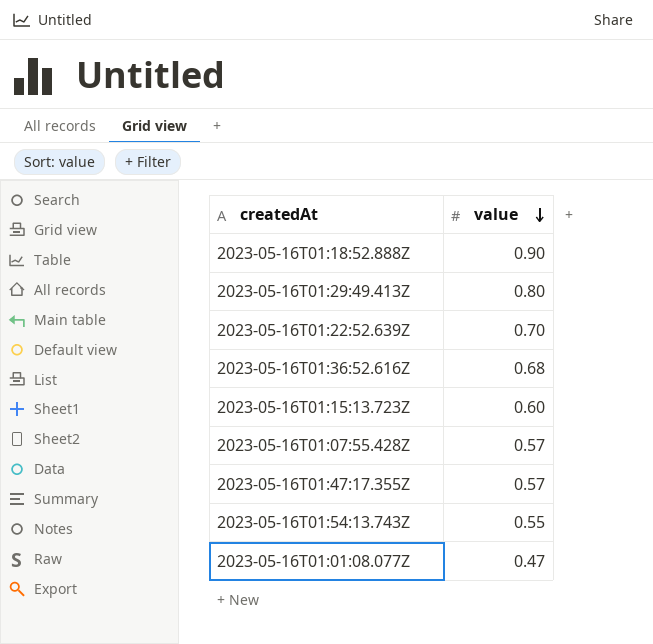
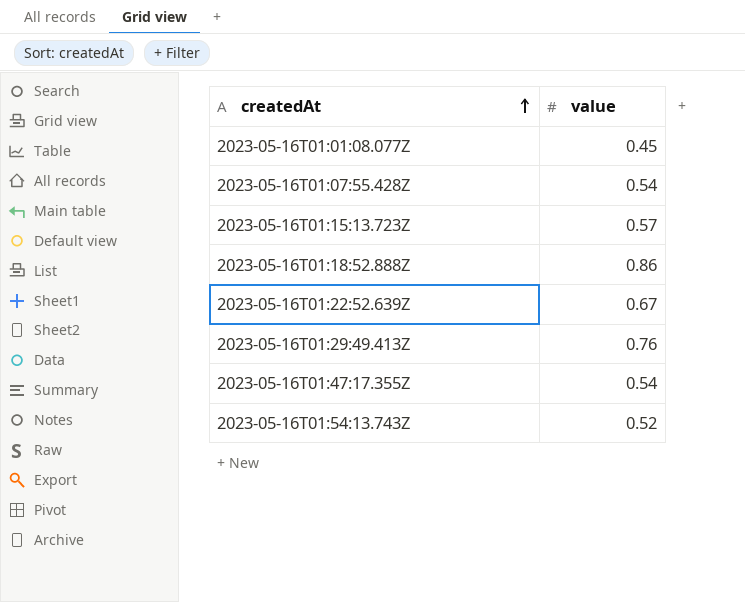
row order: value descending -> createdAt ascending
row 2023-05-16T01:36:52.616Z: 0.68 -> none
2023-05-16T01:01:08.077Z | value: 0.47 -> 0.45
2023-05-16T01:07:55.428Z | value: 0.57 -> 0.54
2023-05-16T01:15:13.723Z | value: 0.60 -> 0.57
2023-05-16T01:18:52.888Z | value: 0.90 -> 0.86
2023-05-16T01:22:52.639Z | value: 0.70 -> 0.67
2023-05-16T01:29:49.413Z | value: 0.80 -> 0.76
2023-05-16T01:47:17.355Z | value: 0.57 -> 0.54
2023-05-16T01:54:13.743Z | value: 0.55 -> 0.52

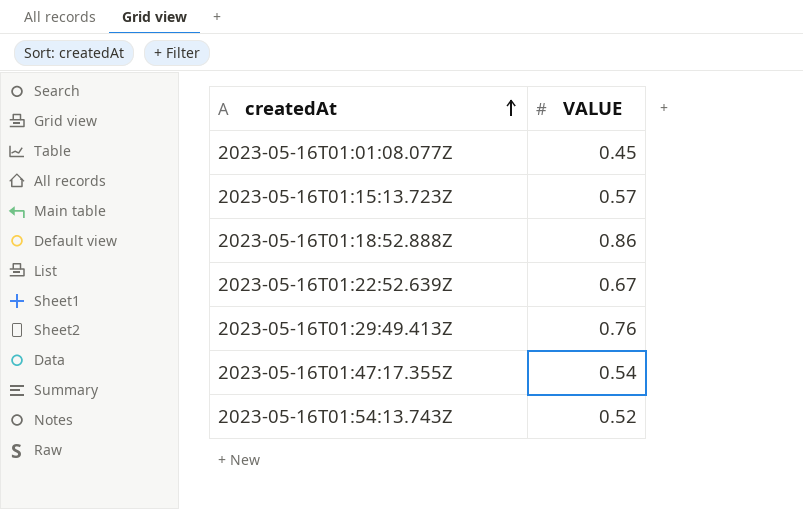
column name: value -> VALUE
row 2023-05-16T01:07:55.428Z: 0.54 -> none

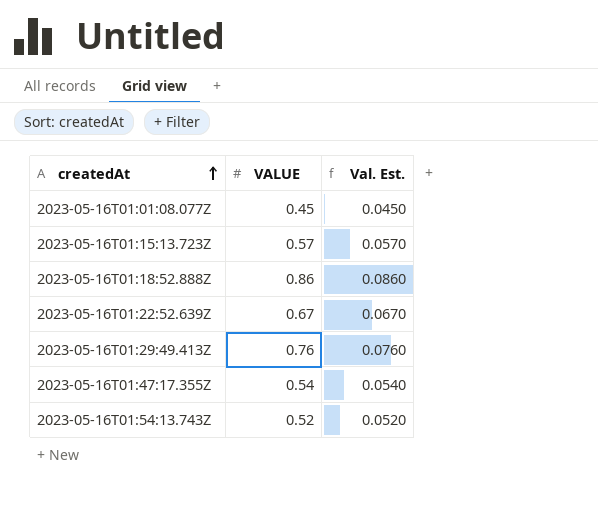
column Val. Est. | formula: none -> [VALUE] * 0.1

